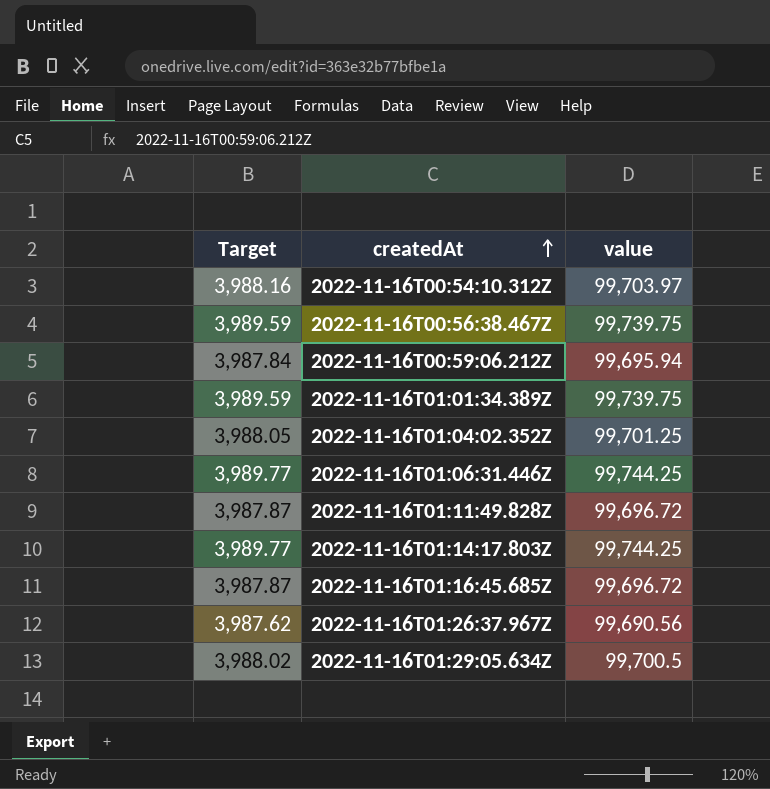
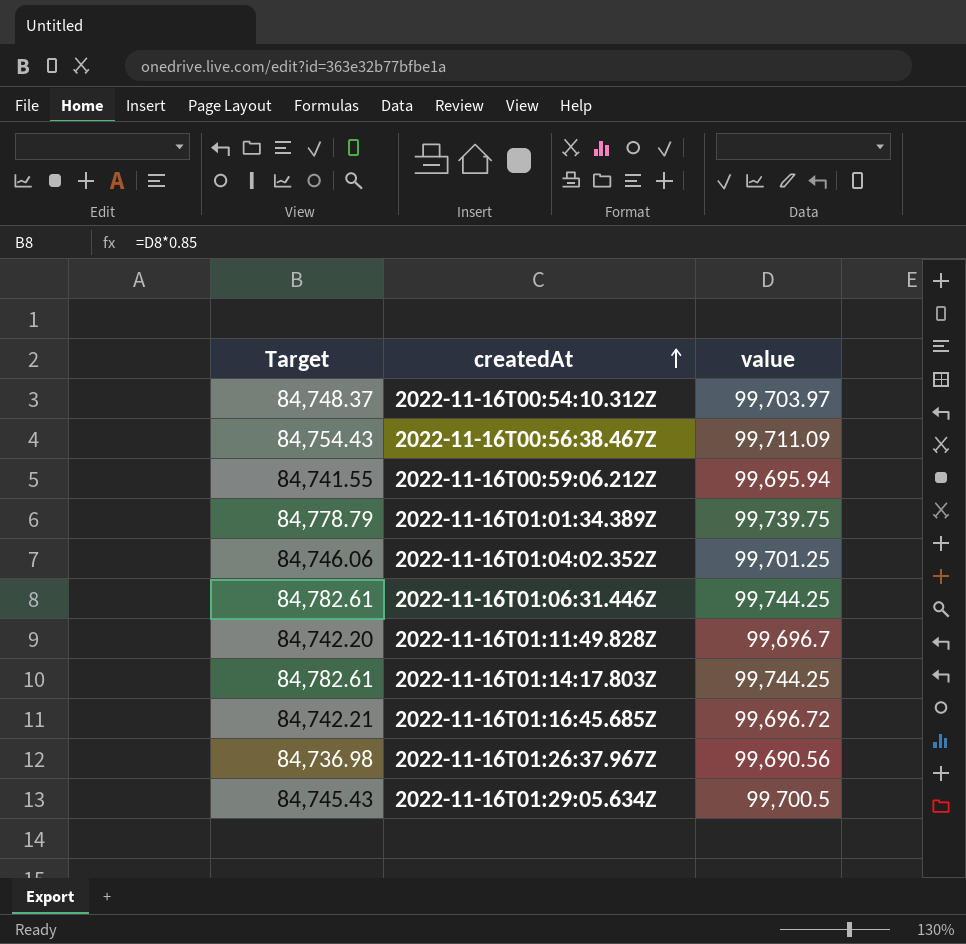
column Target | formula: [value] * 0.04 -> [value] * 0.85
2022-11-16T00:56:38.467Z | value: 99,739.75 -> 99,711.09
2022-11-16T01:11:49.828Z | value: 99,696.72 -> 99,696.7

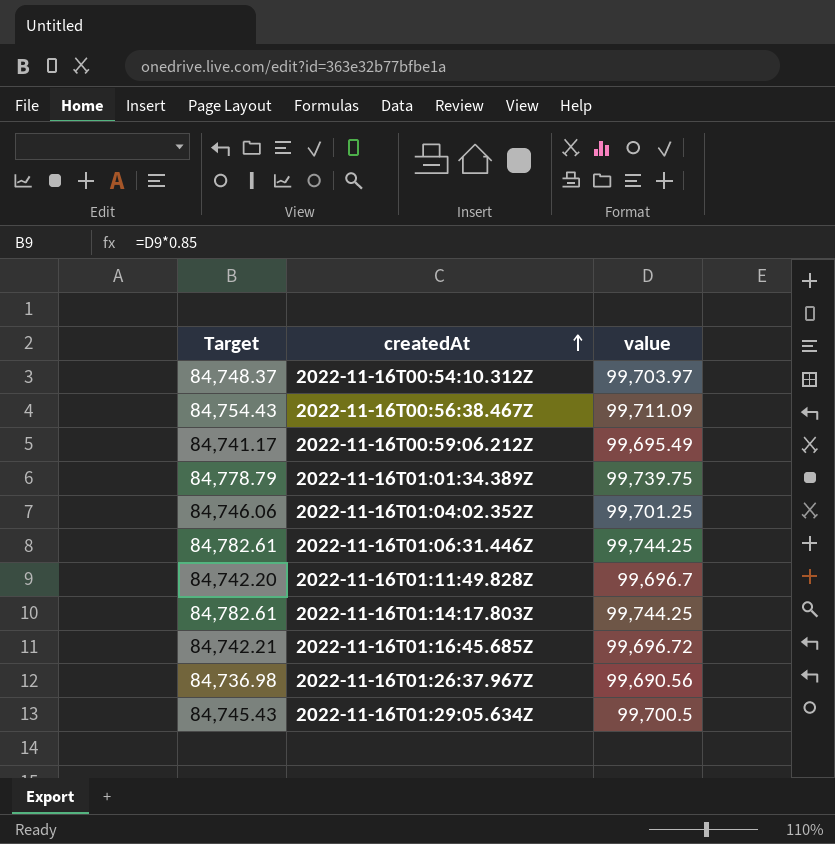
2022-11-16T00:59:06.212Z | Target: 84,741.55 -> 84,741.17
2022-11-16T00:59:06.212Z | value: 99,695.94 -> 99,695.49

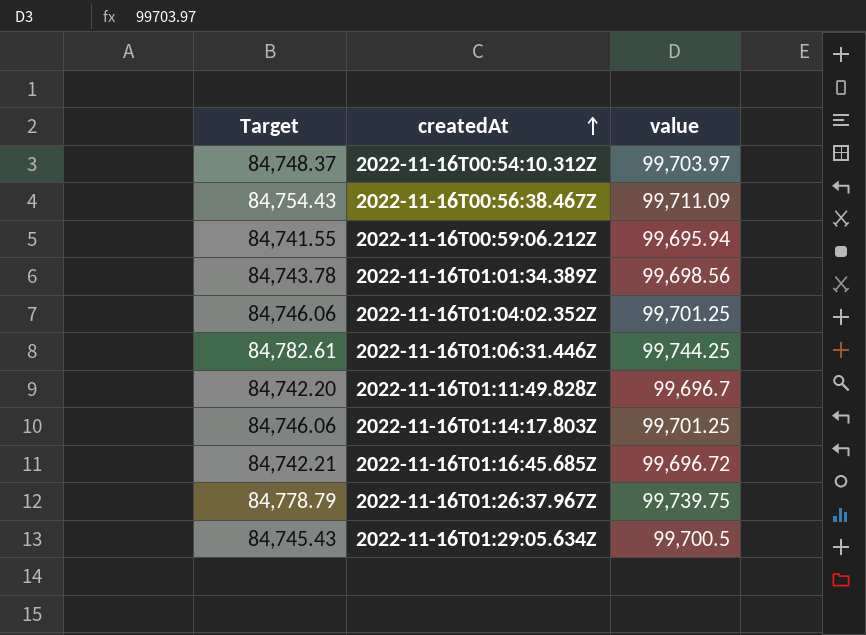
2022-11-16T00:59:06.212Z | Target: 84,741.17 -> 84,741.55
2022-11-16T00:59:06.212Z | value: 99,695.49 -> 99,695.94
2022-11-16T01:01:34.389Z | Target: 84,778.79 -> 84,743.78
2022-11-16T01:01:34.389Z | value: 99,739.75 -> 99,698.56
2022-11-16T01:14:17.803Z | Target: 84,782.61 -> 84,746.06
2022-11-16T01:14:17.803Z | value: 99,744.25 -> 99,701.25
2022-11-16T01:26:37.967Z | Target: 84,736.98 -> 84,778.79
2022-11-16T01:26:37.967Z | value: 99,690.56 -> 99,739.75

